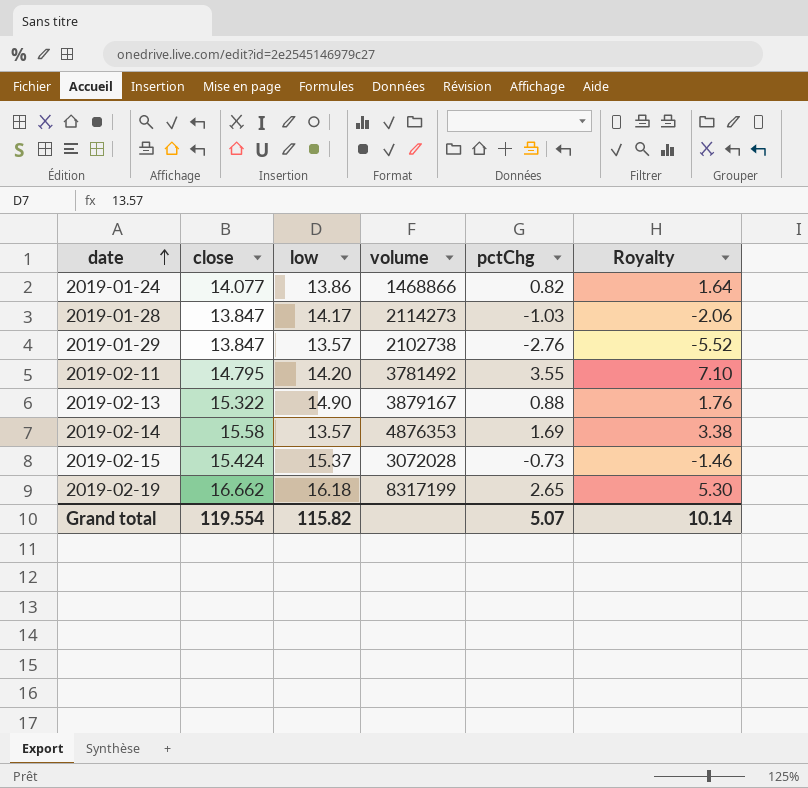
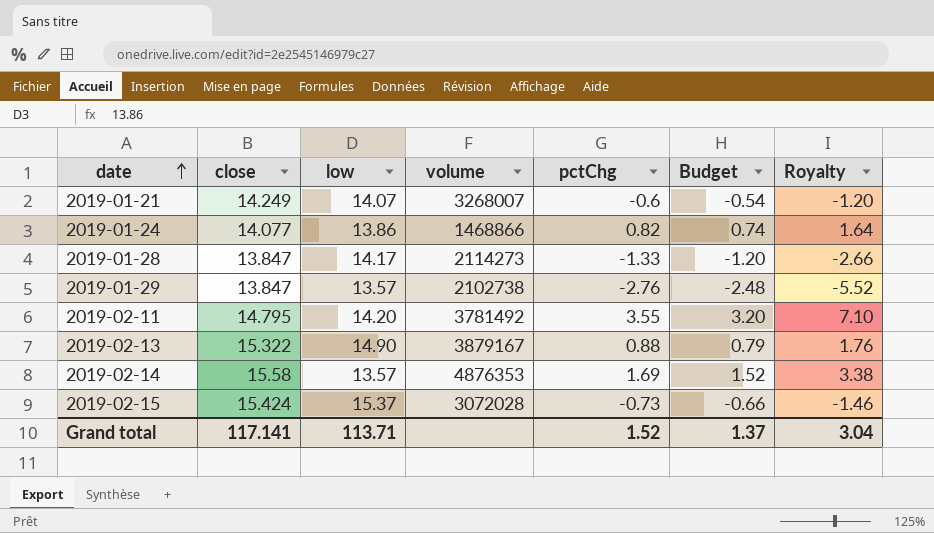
column Budget | formula: none -> [pctChg] * 0.9
row 2019-02-19: 16.662 | 16.18 | 8317199 | 2.65 | 5.30 -> none
row 2019-01-21: none -> 14.249 | 14.07 | 3268007 | -0.6 | -0.54 | -1.20
2019-01-28 | pctChg: -1.03 -> -1.33
2019-01-28 | Royalty: -2.06 -> -2.66
Grand total | close: 119.554 -> 117.141
Grand total | low: 115.82 -> 113.71
Grand total | pctChg: 5.07 -> 1.52
Grand total | Royalty: 10.14 -> 3.04

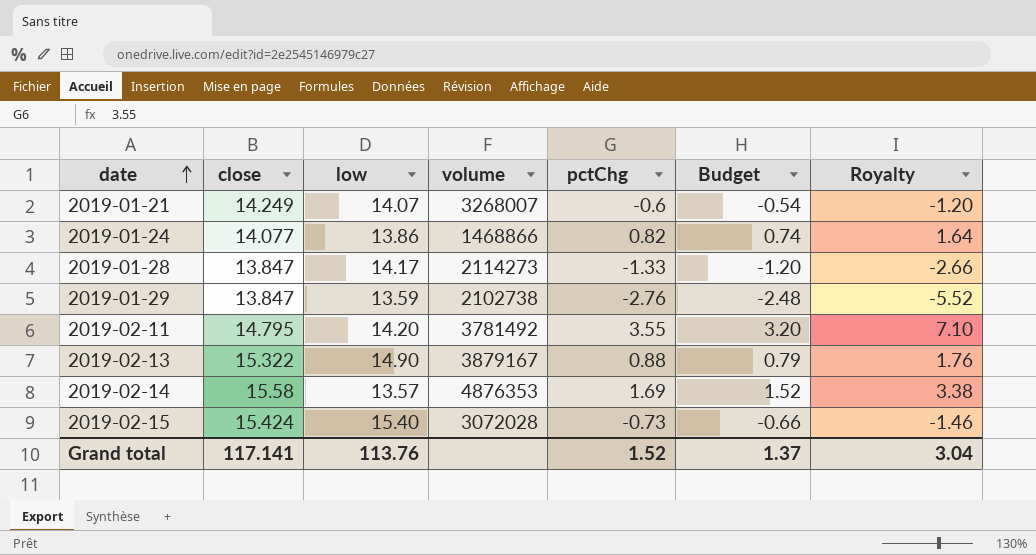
2019-01-29 | low: 13.57 -> 13.59
2019-02-15 | low: 15.37 -> 15.40
Grand total | low: 113.71 -> 113.76

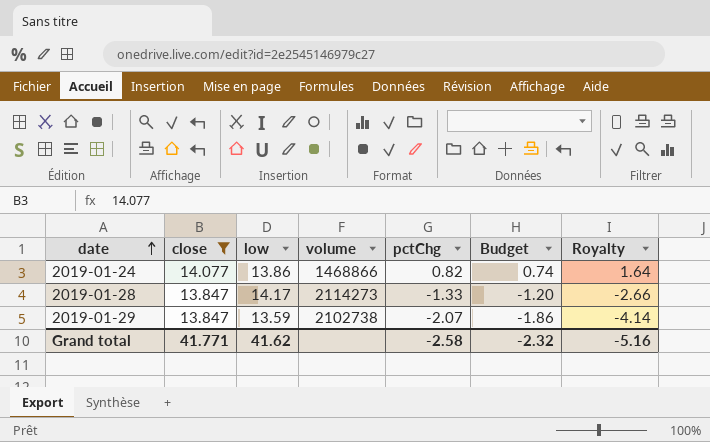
filter: none -> close <= 14.077
2019-01-29 | pctChg: -2.76 -> -2.07
2019-01-29 | Budget: -2.48 -> -1.86
2019-01-29 | Royalty: -5.52 -> -4.14
Grand total | close: 117.141 -> 41.771
Grand total | low: 113.76 -> 41.62
Grand total | pctChg: 1.52 -> -2.58
Grand total | Budget: 1.37 -> -2.32
Grand total | Royalty: 3.04 -> -5.16

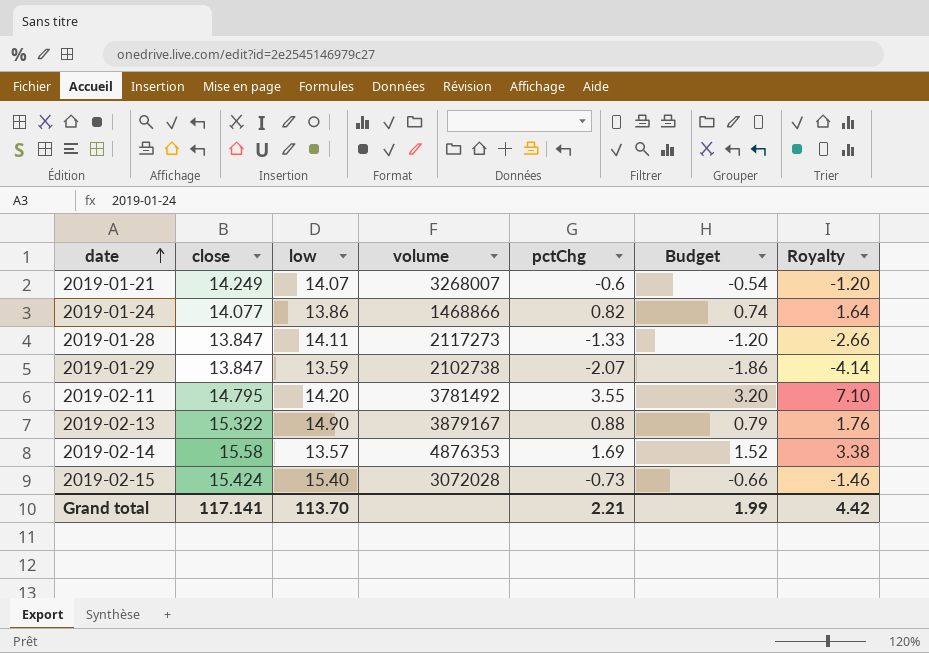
filter: close <= 14.077 -> none
2019-01-28 | low: 14.17 -> 14.11
2019-01-28 | volume: 2114273 -> 2117273
Grand total | close: 41.771 -> 117.141
Grand total | low: 41.62 -> 113.70
Grand total | pctChg: -2.58 -> 2.21
Grand total | Budget: -2.32 -> 1.99
Grand total | Royalty: -5.16 -> 4.42

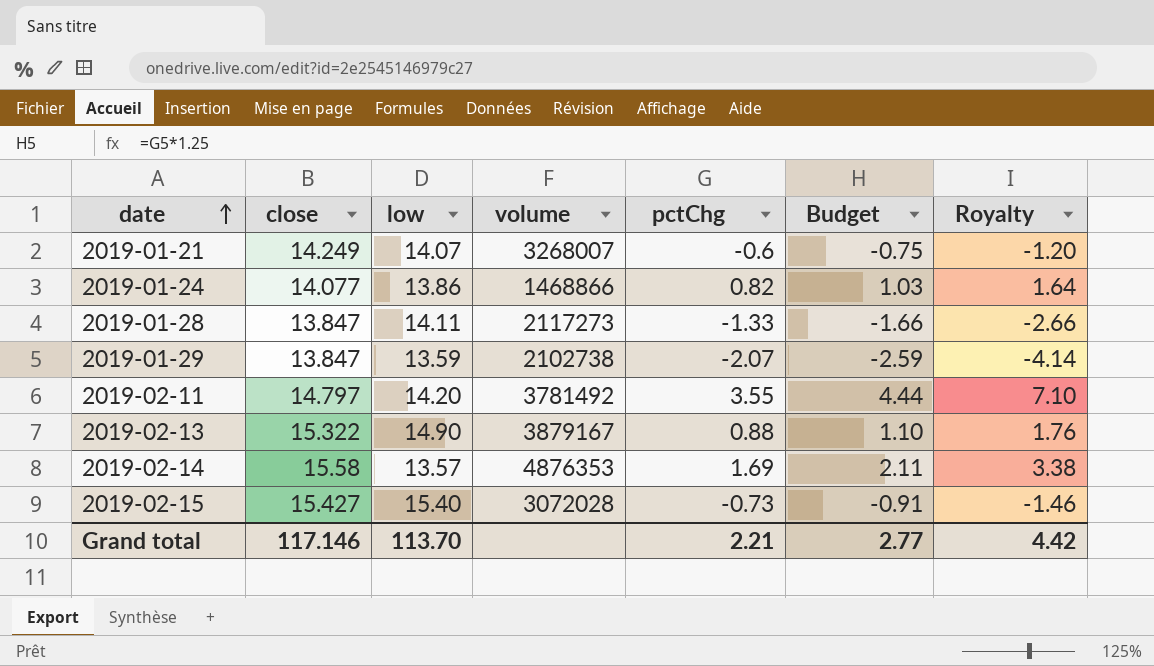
column Budget | formula: [pctChg] * 0.9 -> [pctChg] * 1.25
2019-02-11 | close: 14.795 -> 14.797
2019-02-15 | close: 15.424 -> 15.427
Grand total | close: 117.141 -> 117.146
Grand total | Budget: 1.99 -> 2.77

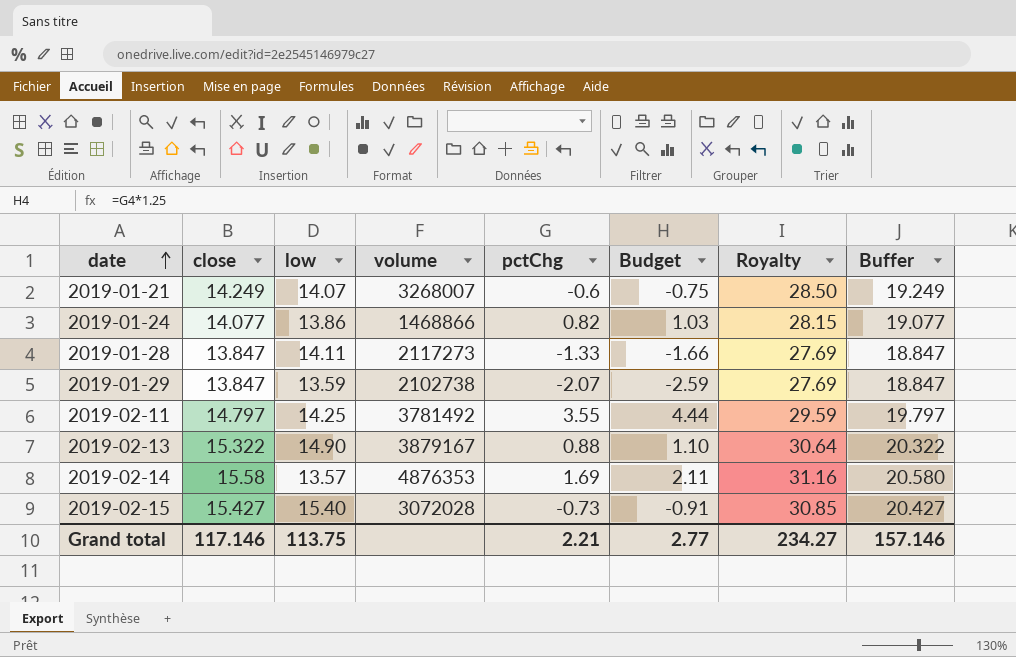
column Royalty | formula: [pctChg] * 2 -> [close] * 2
column Buffer | formula: none -> [close] + 5
2019-02-11 | low: 14.20 -> 14.25
Grand total | low: 113.70 -> 113.75
Grand total | Royalty: 4.42 -> 234.27

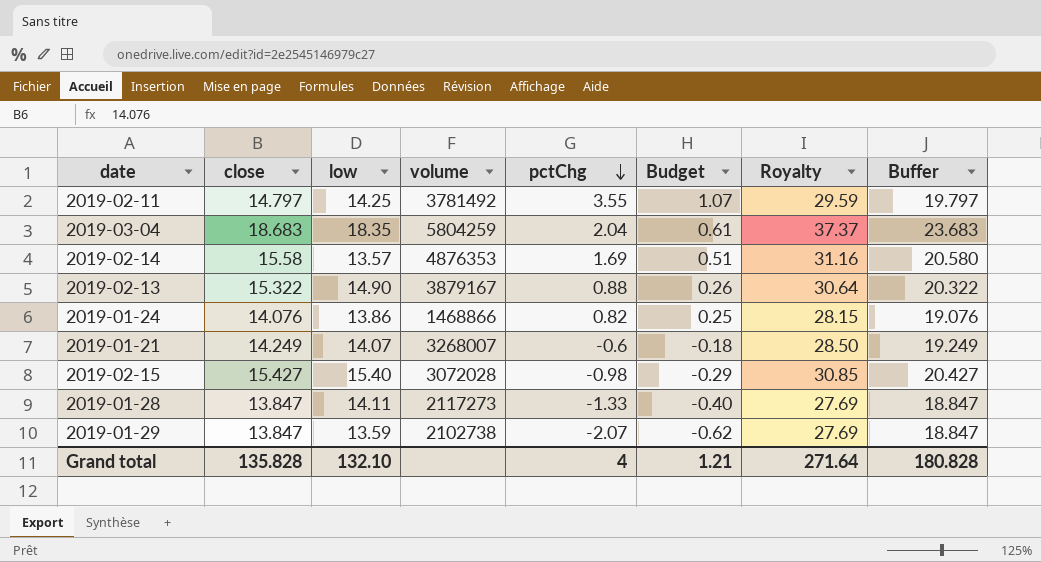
row order: date ascending -> pctChg descending
column Budget | formula: [pctChg] * 1.25 -> [pctChg] * 0.3
row 2019-03-04: none -> 18.683 | 18.35 | 5804259 | 2.04 | 0.61 | 37.37 | 23.683
2019-01-24 | close: 14.077 -> 14.076
2019-01-24 | Buffer: 19.077 -> 19.076
2019-02-15 | pctChg: -0.73 -> -0.98
Grand total | close: 117.146 -> 135.828
Grand total | low: 113.75 -> 132.10
Grand total | pctChg: 2.21 -> 4
Grand total | Budget: 2.77 -> 1.21
Grand total | Royalty: 234.27 -> 271.64
Grand total | Buffer: 157.146 -> 180.828

